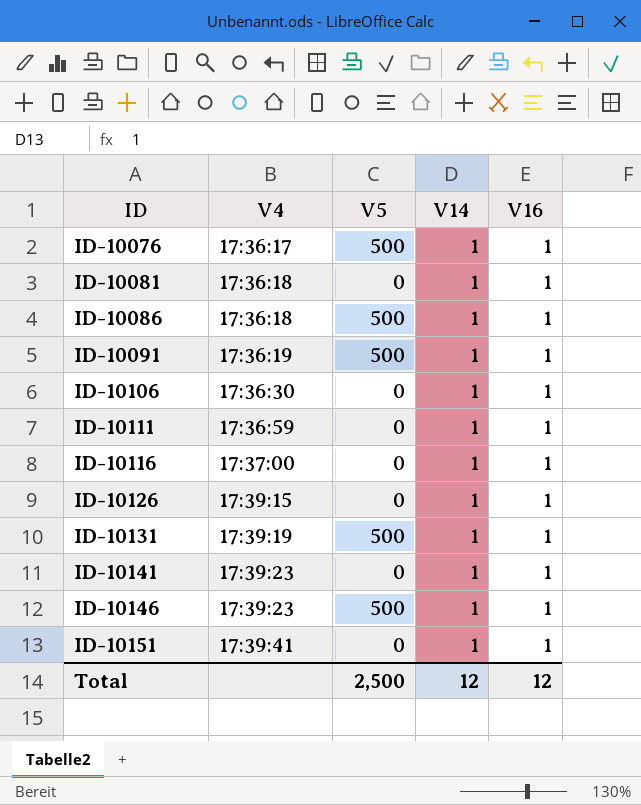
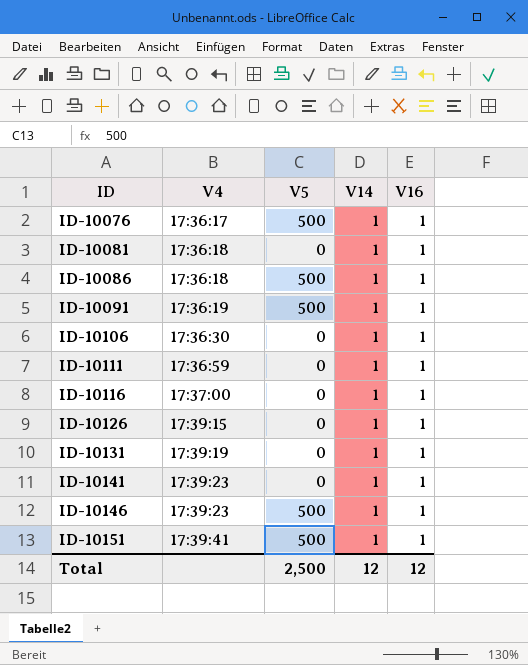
ID-10131 | V5: 500 -> 0
ID-10151 | V5: 0 -> 500

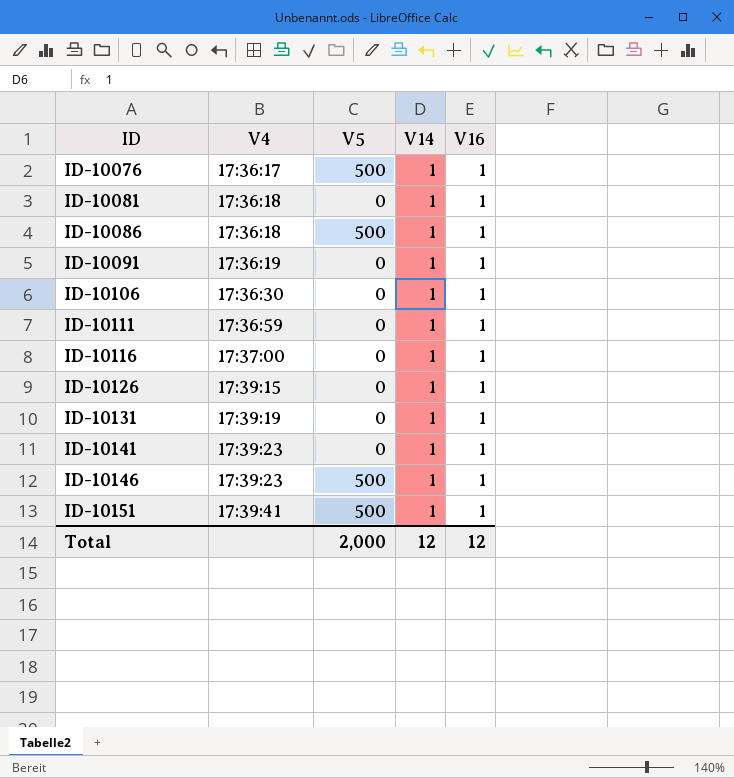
ID-10091 | V5: 500 -> 0
Total | V5: 2,500 -> 2,000

